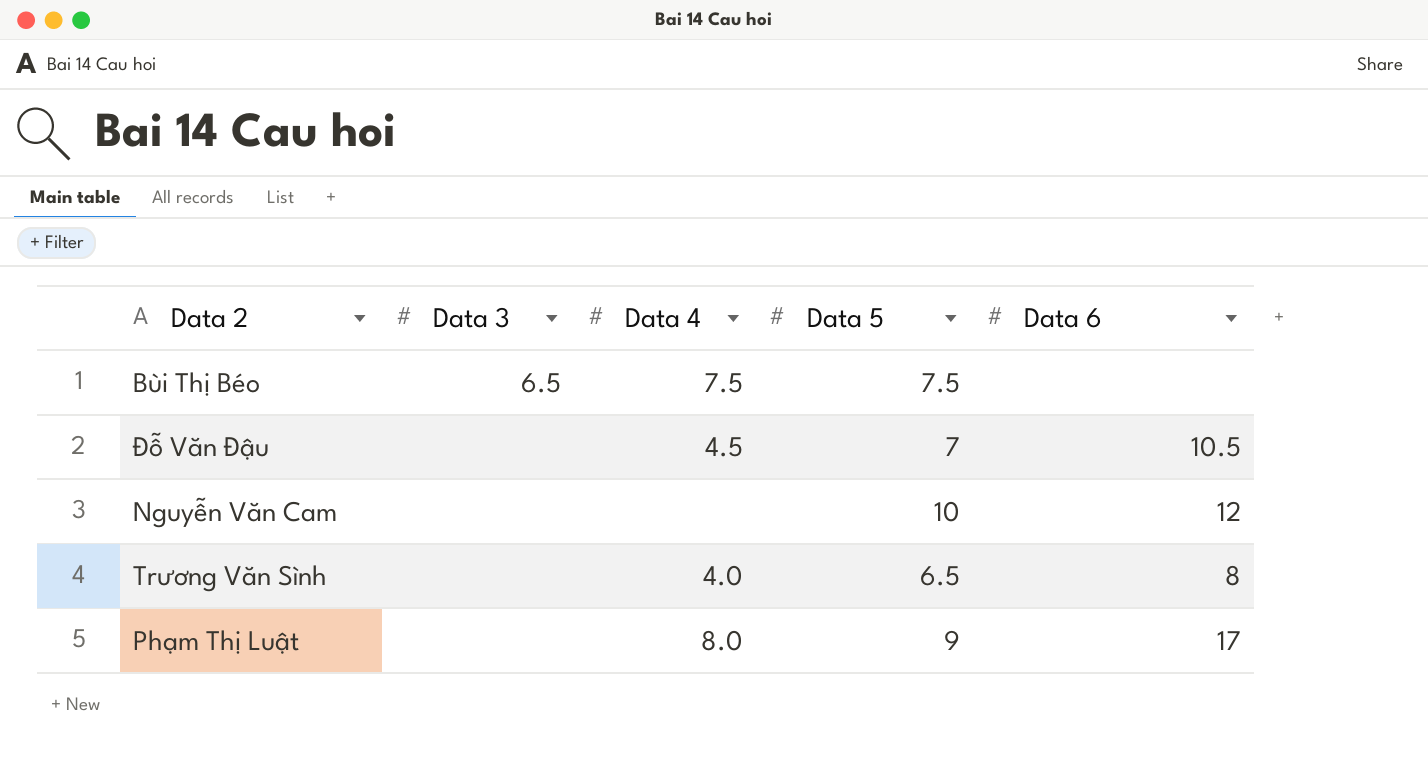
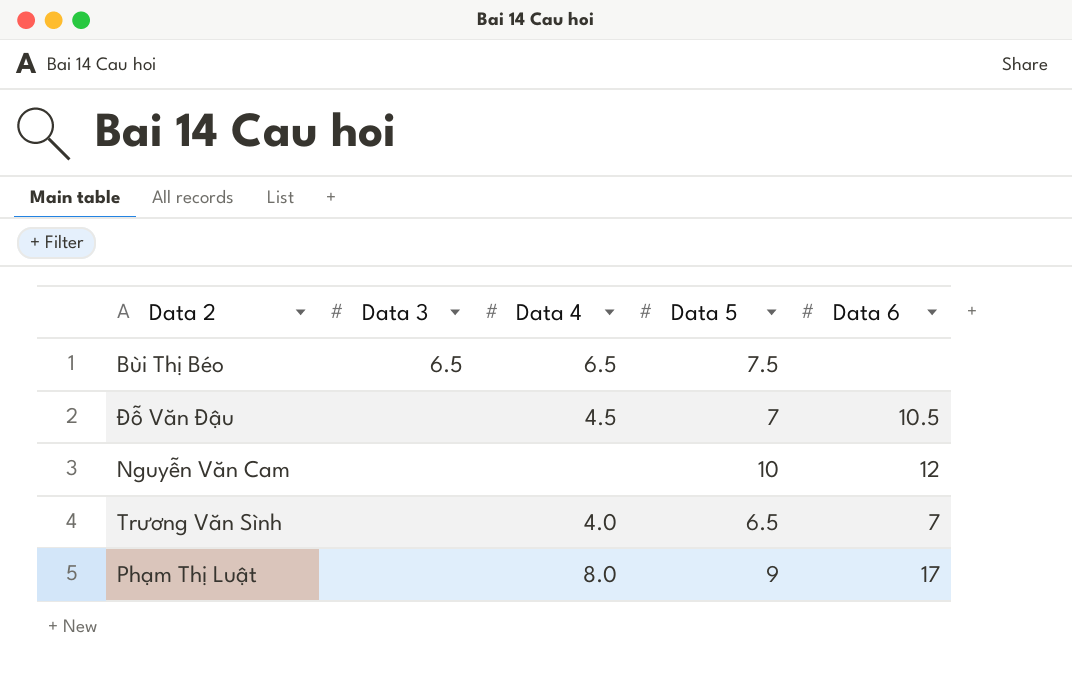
Bùi Thị Béo | Data 4: 7.5 -> 6.5
Trương Văn Sình | Data 6: 8 -> 7

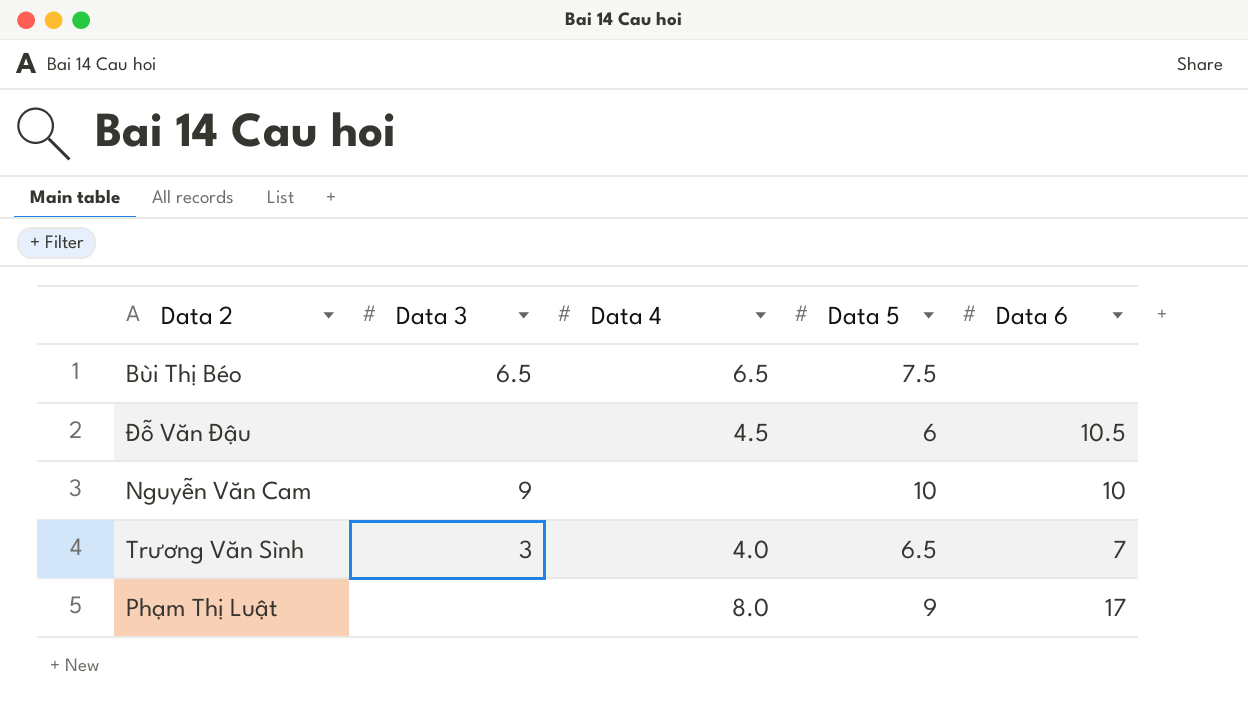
Đỗ Văn Đậu | Data 5: 7 -> 6
Nguyễn Văn Cam | Data 3: none -> 9
Nguyễn Văn Cam | Data 6: 12 -> 10
Trương Văn Sình | Data 3: none -> 3

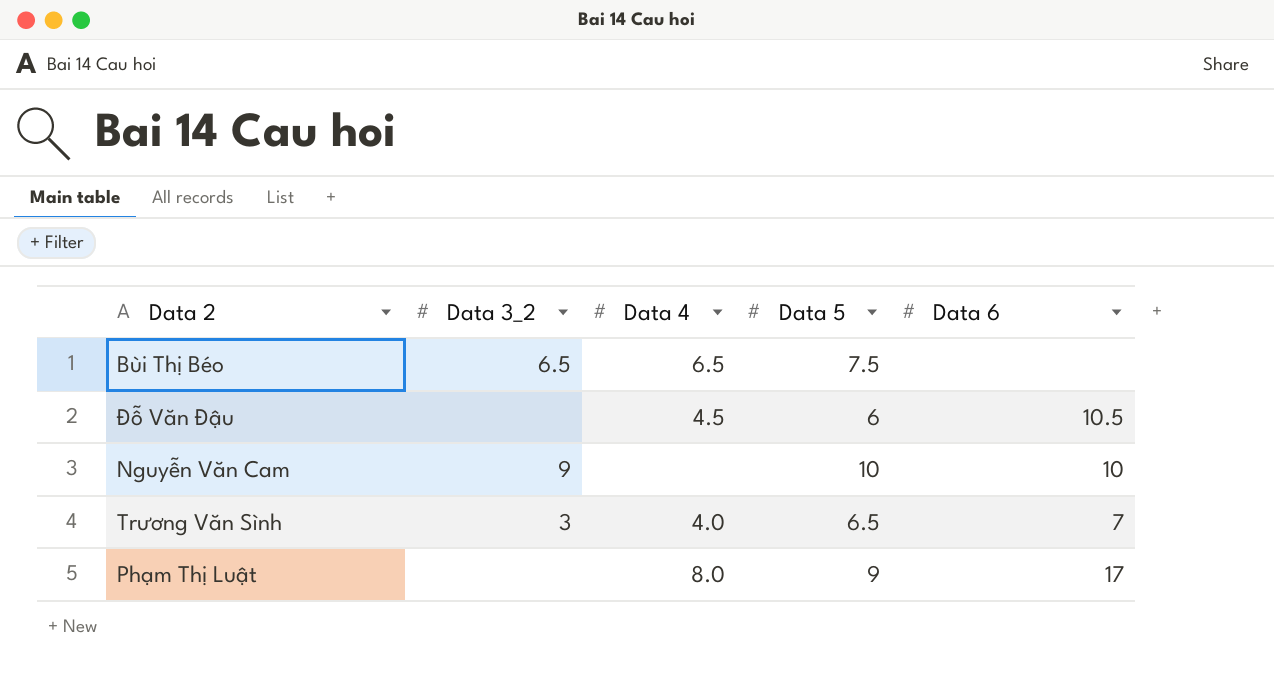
column name: Data 3 -> Data 3_2

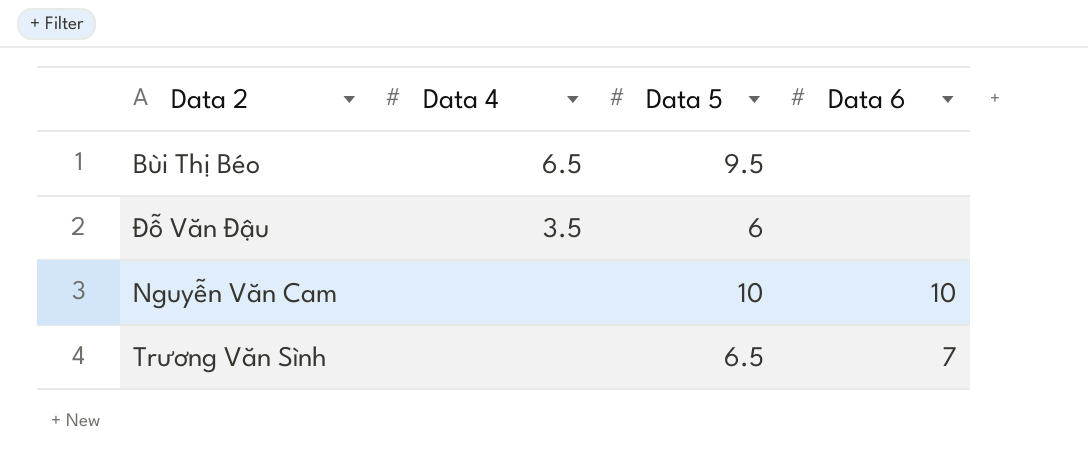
column Data 3_2 | position: 2 -> none
row Phạm Thị Luật: none | 8.0 | 9 | 17 -> none
Bùi Thị Béo | Data 5: 7.5 -> 9.5
Đỗ Văn Đậu | Data 4: 4.5 -> 3.5
Đỗ Văn Đậu | Data 6: 10.5 -> none
Trương Văn Sình | Data 4: 4.0 -> none

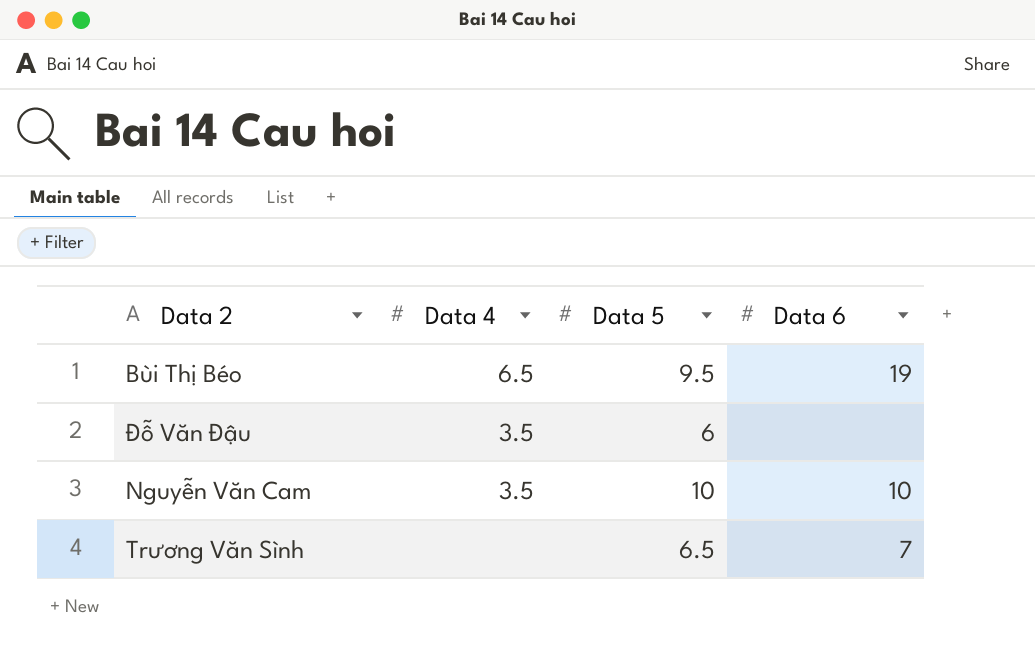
Bùi Thị Béo | Data 6: none -> 19
Nguyễn Văn Cam | Data 4: none -> 3.5

